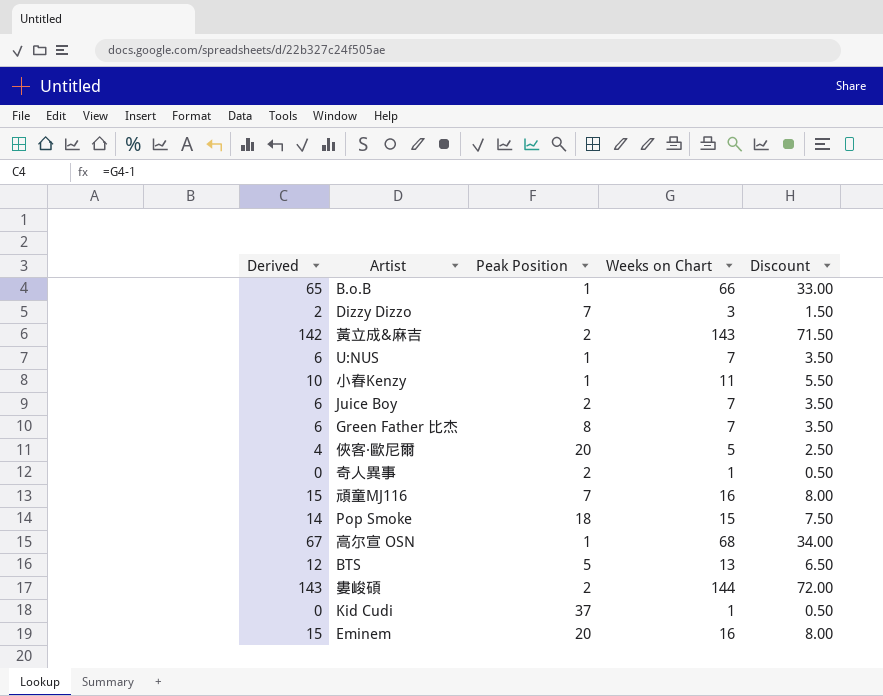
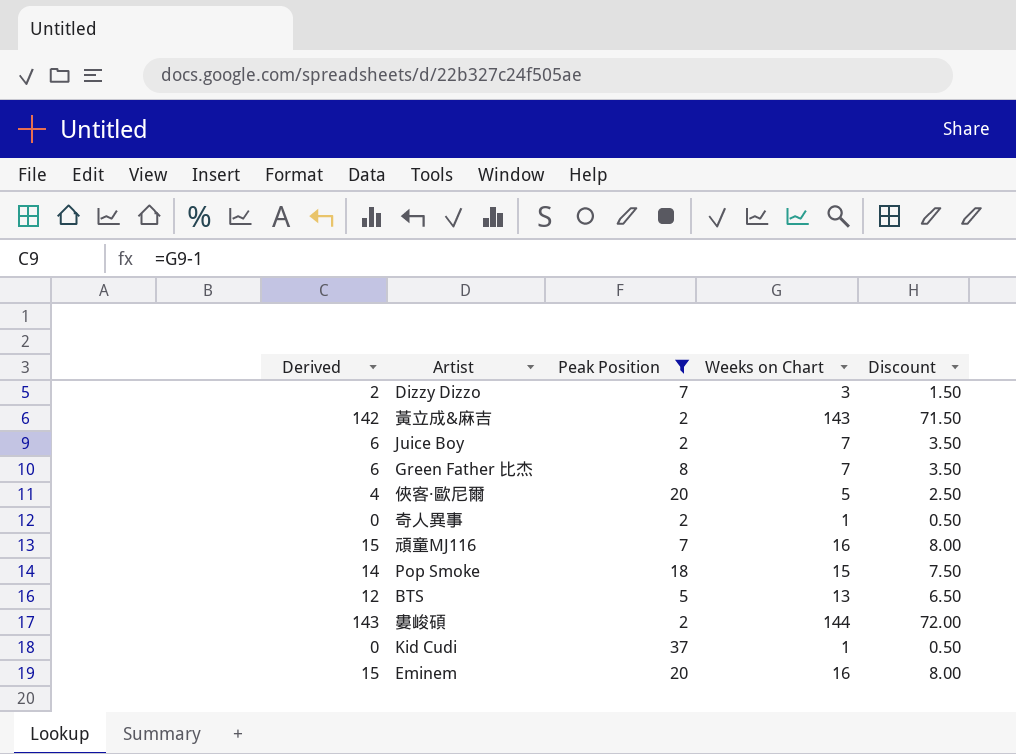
filter: none -> Peak Position != 1

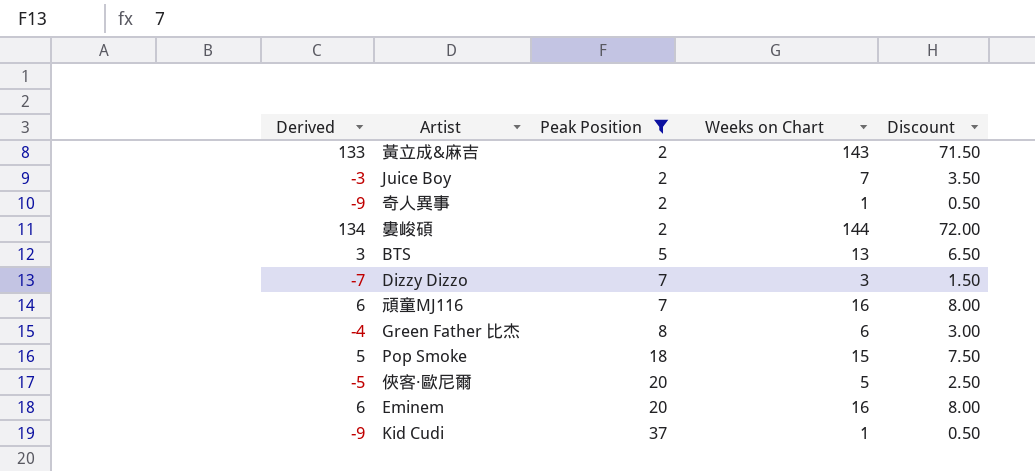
row order: none -> Peak Position ascending
column Derived | formula: [Weeks on Chart] - 1 -> [Weeks on Chart] - 10
Green Father 比杰 | Weeks on Chart: 7 -> 6
Green Father 比杰 | Discount: 3.50 -> 3.00

